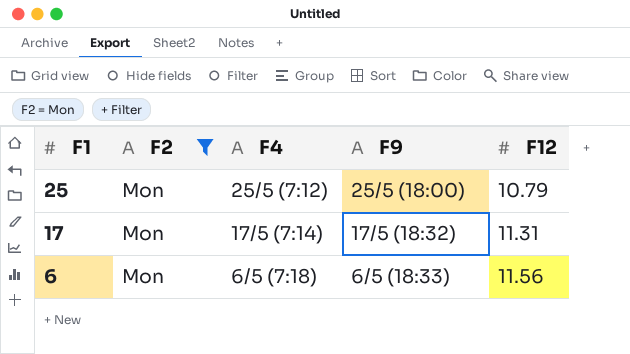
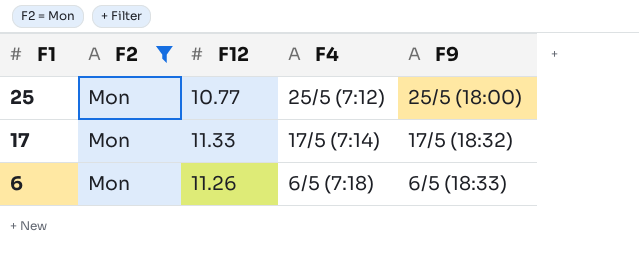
column F12 | position: 5 -> 3
25 | F12: 10.79 -> 10.77
17 | F12: 11.31 -> 11.33
6 | F12: 11.56 -> 11.26

